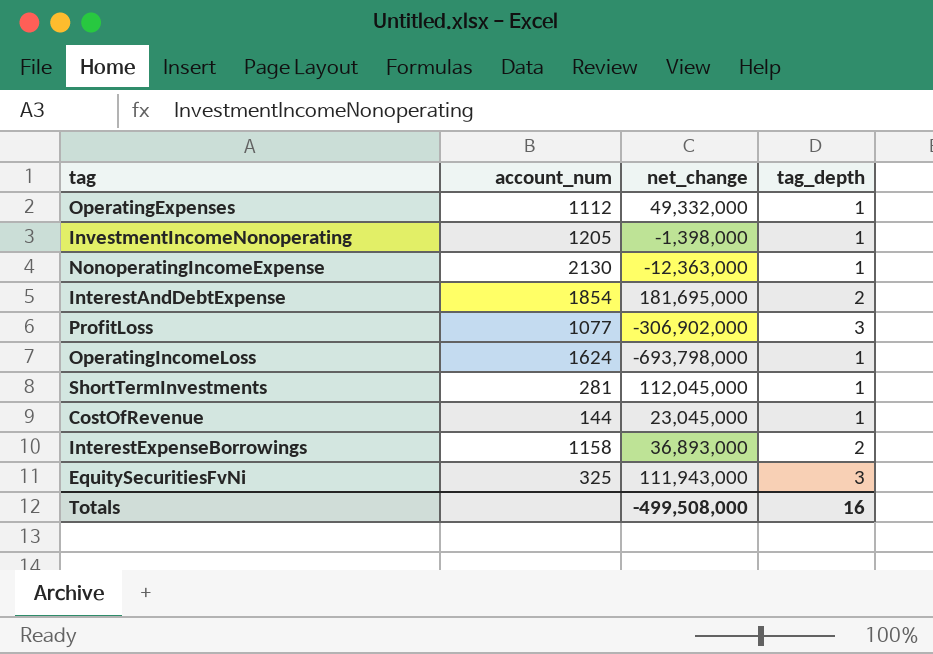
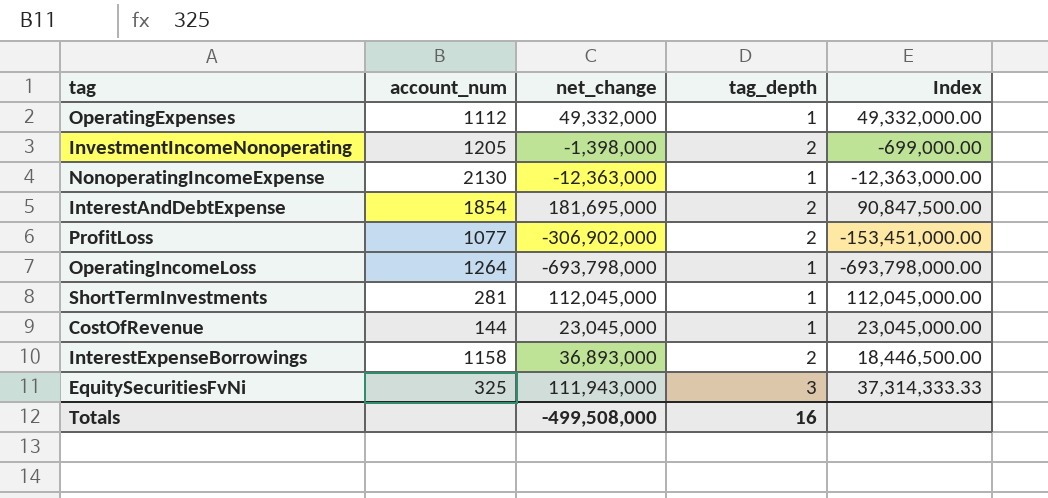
column Index | formula: none -> [net_change] / [tag_depth]
InvestmentIncomeNonoperating | tag_depth: 1 -> 2
ProfitLoss | tag_depth: 3 -> 2
OperatingIncomeLoss | account_num: 1624 -> 1264

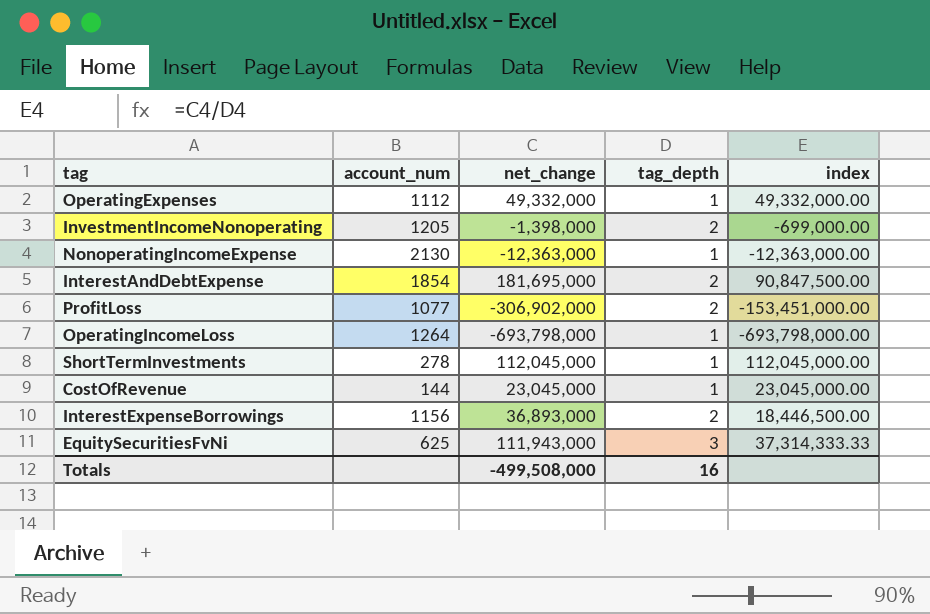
column name: Index -> index
ShortTermInvestments | account_num: 281 -> 278
InterestExpenseBorrowings | account_num: 1158 -> 1156
EquitySecuritiesFvNi | account_num: 325 -> 625

